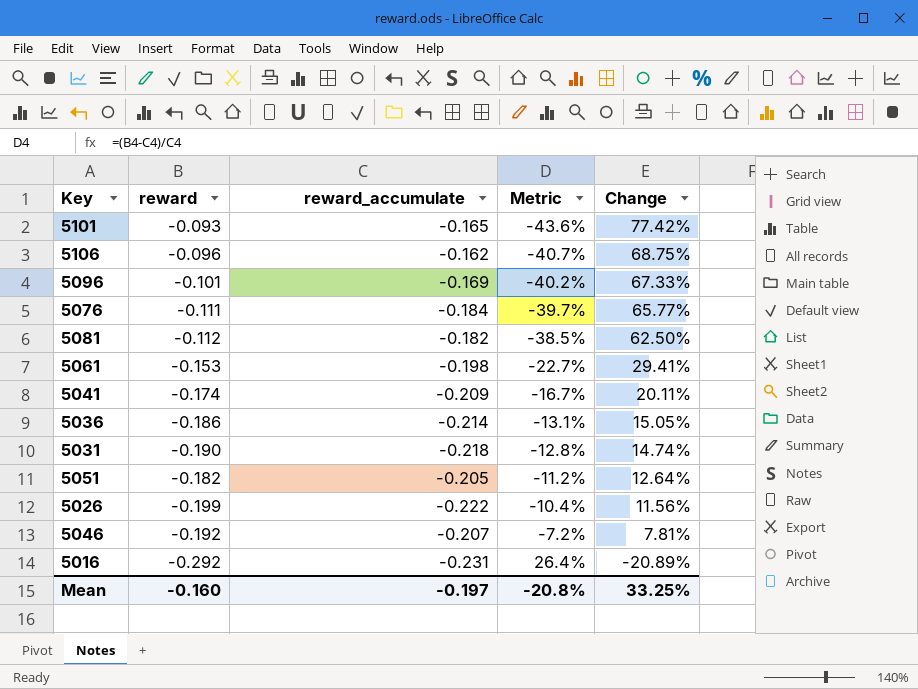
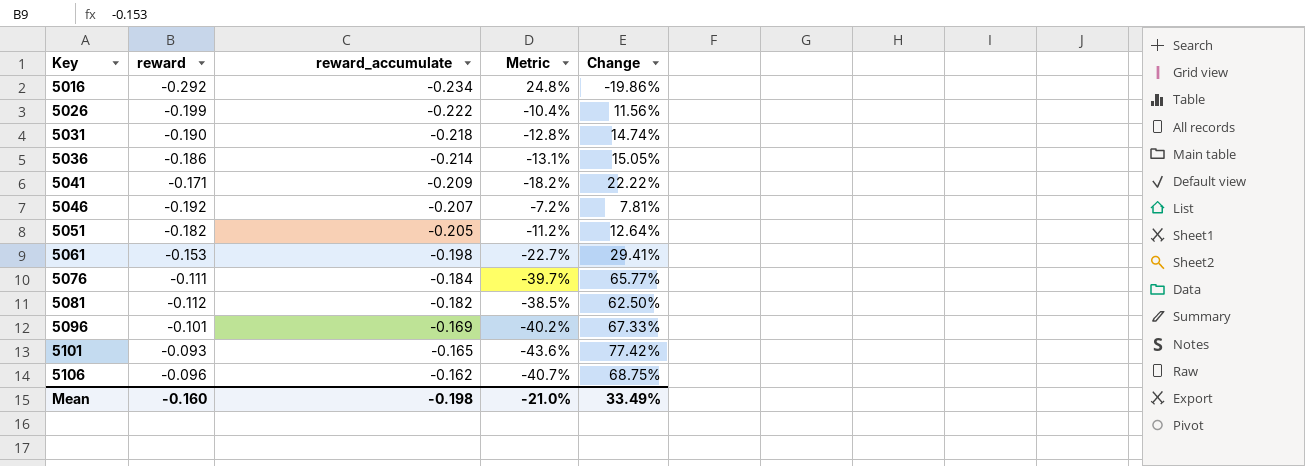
row order: Metric ascending -> Key ascending
5016 | reward_accumulate: -0.231 -> -0.234
5016 | Metric: 26.4% -> 24.8%
5016 | Change: -20.89% -> -19.86%
5041 | reward: -0.174 -> -0.171
5041 | Metric: -16.7% -> -18.2%
5041 | Change: 20.11% -> 22.22%
Mean | reward_accumulate: -0.197 -> -0.198
Mean | Metric: -20.8% -> -21.0%
Mean | Change: 33.25% -> 33.49%

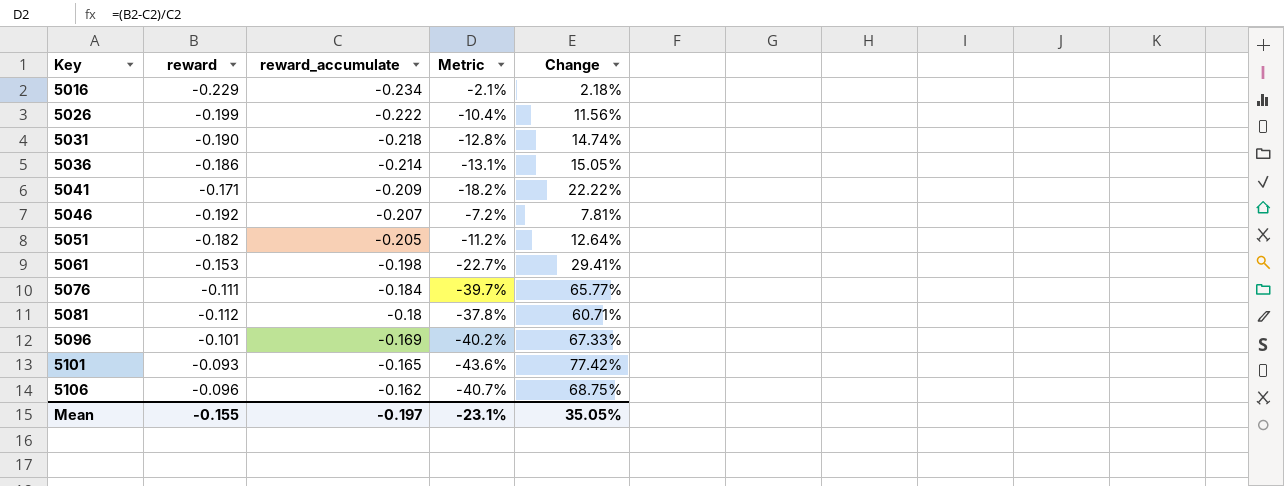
5016 | reward: -0.292 -> -0.229
5016 | Metric: 24.8% -> -2.1%
5016 | Change: -19.86% -> 2.18%
5081 | reward_accumulate: -0.182 -> -0.18
5081 | Metric: -38.5% -> -37.8%
5081 | Change: 62.50% -> 60.71%
Mean | reward: -0.160 -> -0.155
Mean | reward_accumulate: -0.198 -> -0.197
Mean | Metric: -21.0% -> -23.1%
Mean | Change: 33.49% -> 35.05%

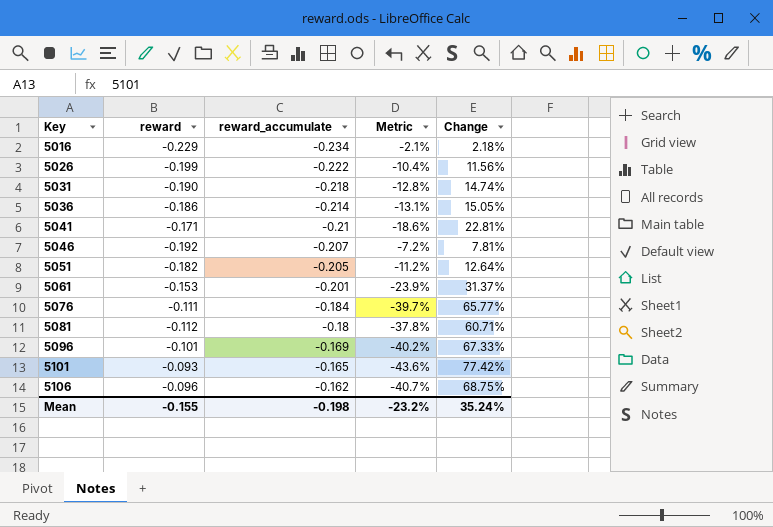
5041 | reward_accumulate: -0.209 -> -0.21
5041 | Metric: -18.2% -> -18.6%
5041 | Change: 22.22% -> 22.81%
5061 | reward_accumulate: -0.198 -> -0.201
5061 | Metric: -22.7% -> -23.9%
5061 | Change: 29.41% -> 31.37%
Mean | reward_accumulate: -0.197 -> -0.198
Mean | Metric: -23.1% -> -23.2%
Mean | Change: 35.05% -> 35.24%

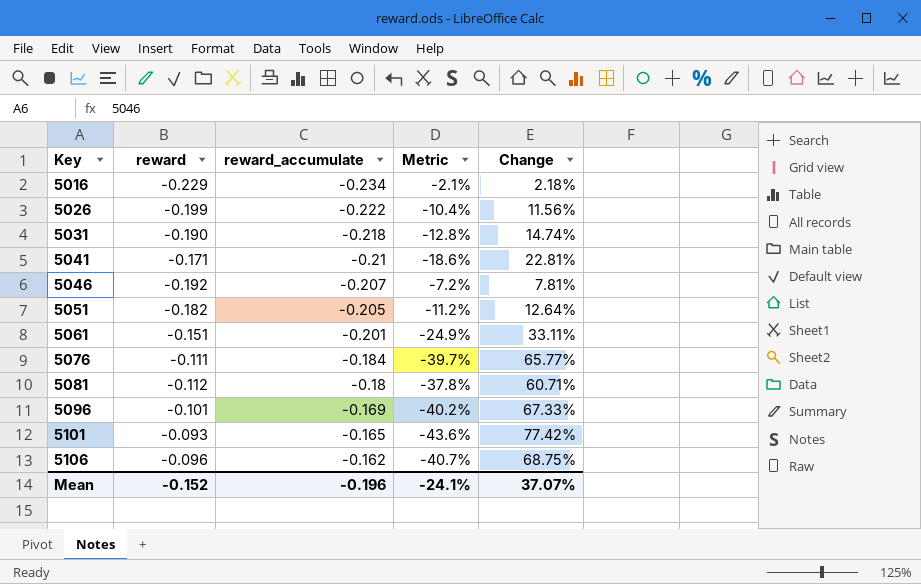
row 5036: -0.186 | -0.214 | -13.1% | 15.05% -> none
5061 | reward: -0.153 -> -0.151
5061 | Metric: -23.9% -> -24.9%
5061 | Change: 31.37% -> 33.11%
Mean | reward: -0.155 -> -0.152
Mean | reward_accumulate: -0.198 -> -0.196
Mean | Metric: -23.2% -> -24.1%
Mean | Change: 35.24% -> 37.07%

